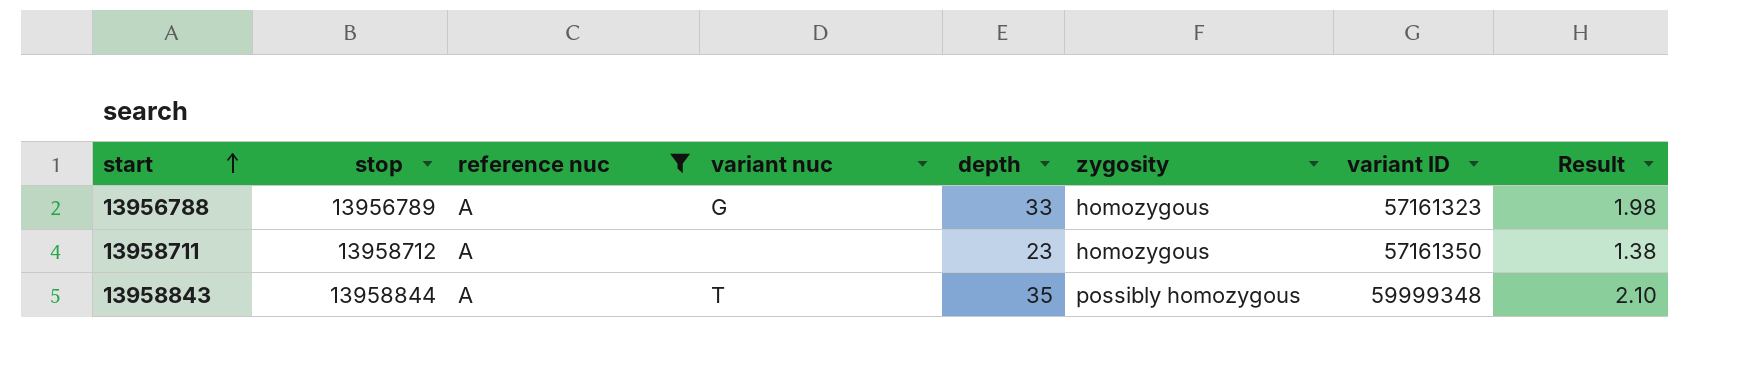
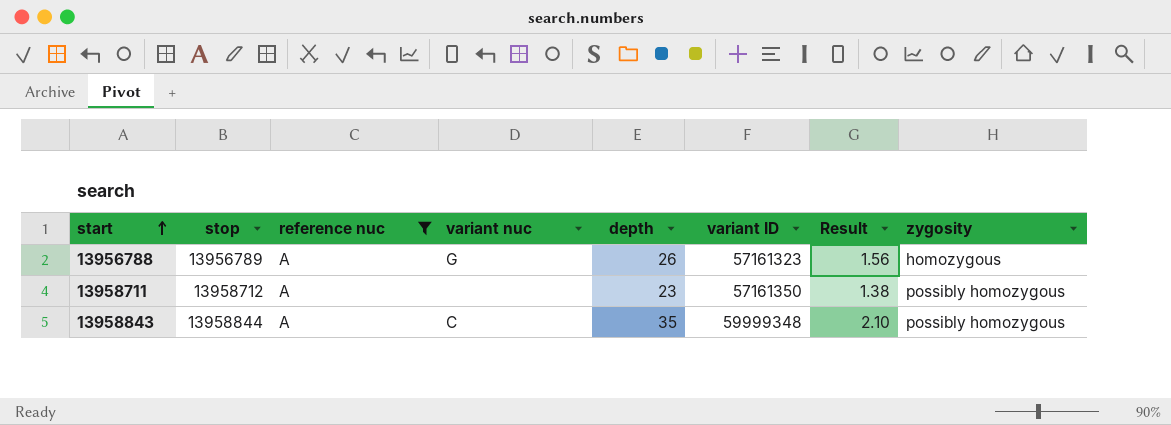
column zygosity | position: 6 -> 8
13956788 | depth: 33 -> 26
13956788 | Result: 1.98 -> 1.56
13958711 | zygosity: homozygous -> possibly homozygous
13958843 | variant nuc: T -> C

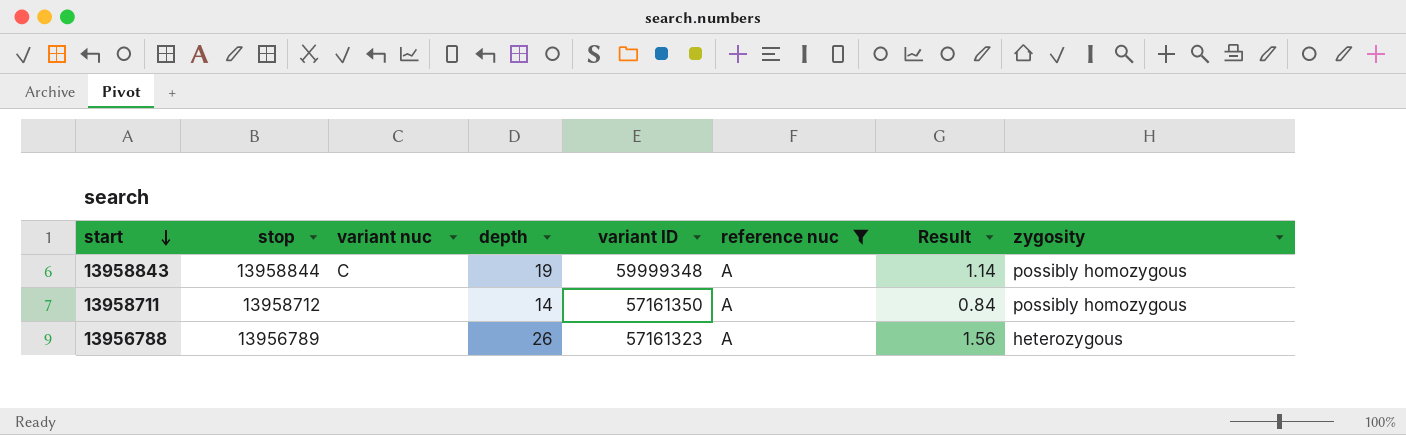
row order: start ascending -> start descending
column reference nuc | position: 3 -> 6
13958843 | depth: 35 -> 19
13958843 | Result: 2.10 -> 1.14
13958711 | depth: 23 -> 14
13958711 | Result: 1.38 -> 0.84
13956788 | variant nuc: G -> none
13956788 | zygosity: homozygous -> heterozygous

